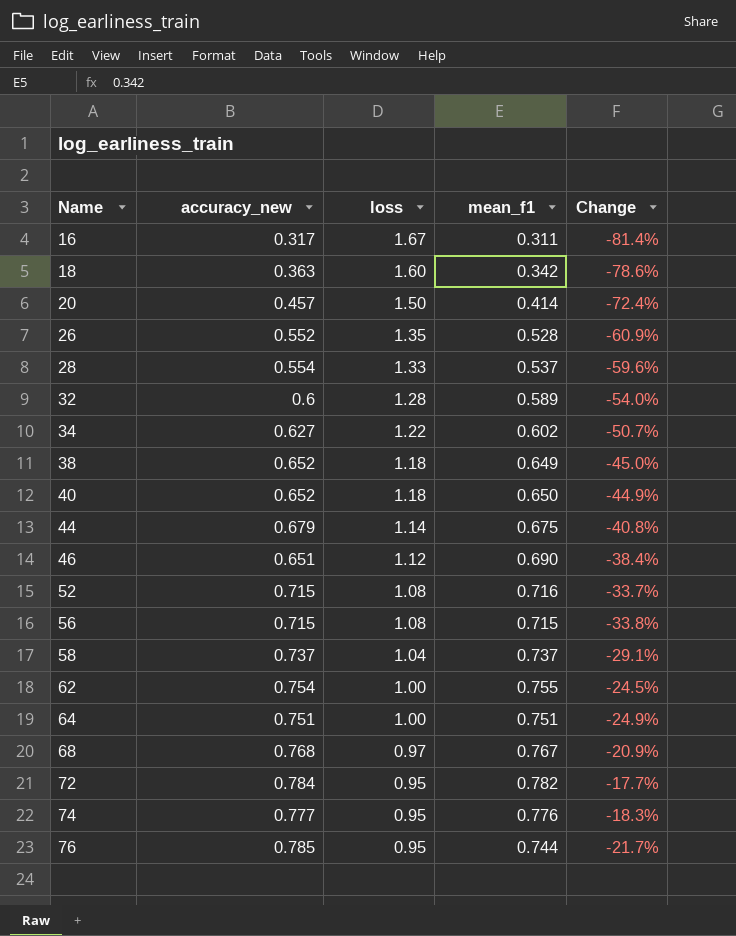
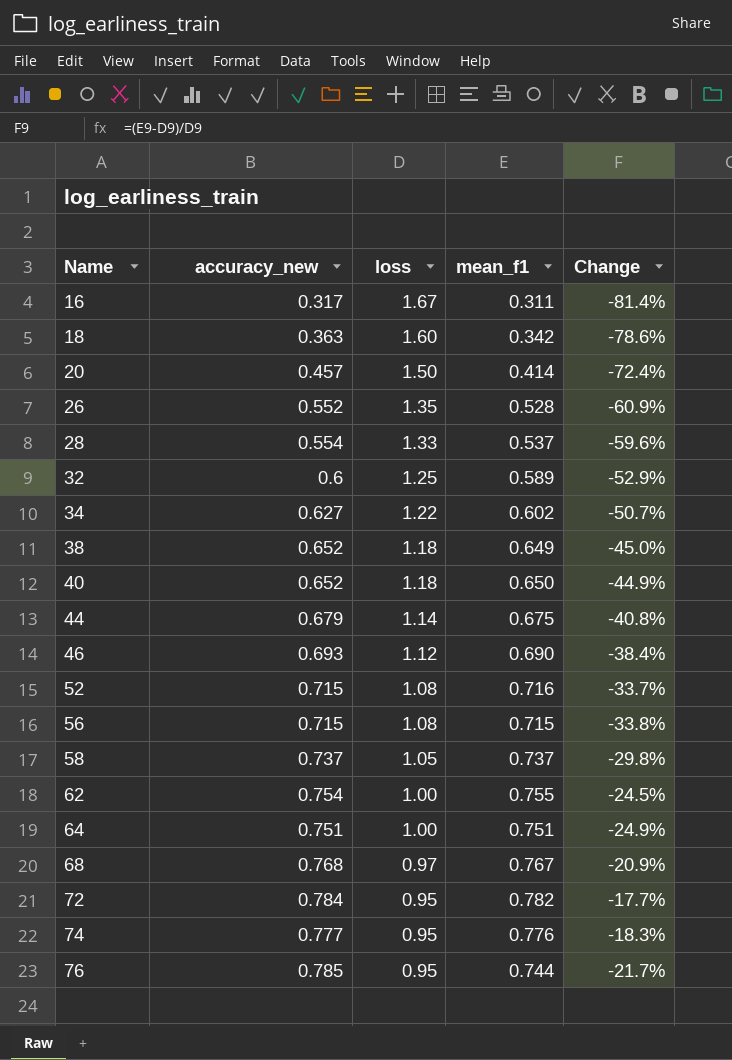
32 | loss: 1.28 -> 1.25
32 | Change: -54.0% -> -52.9%
46 | accuracy_new: 0.651 -> 0.693
58 | loss: 1.04 -> 1.05
58 | Change: -29.1% -> -29.8%

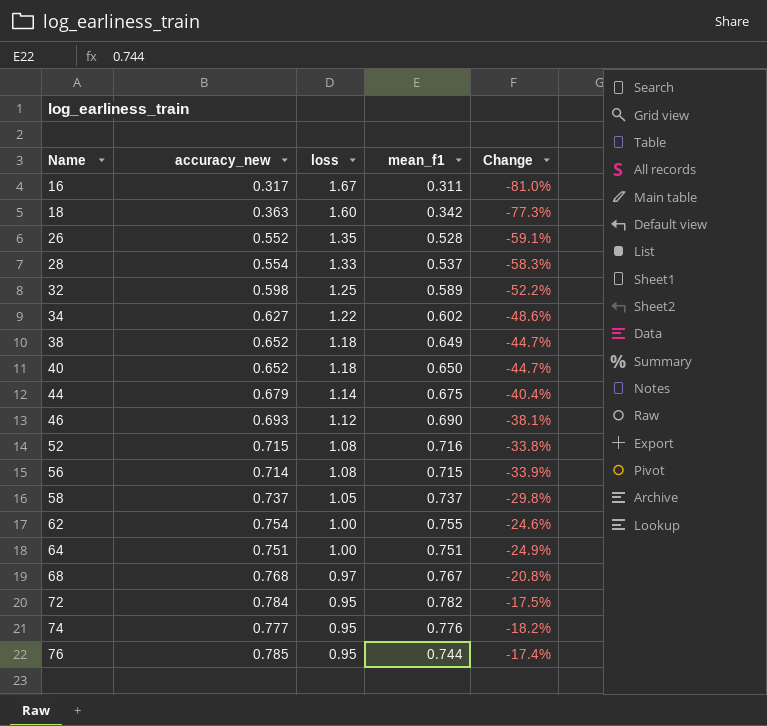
column Change | formula: ([mean_f1] - [loss]) / [loss] -> ([accuracy_new] - [loss]) / [loss]
row 20: 0.457 | 1.50 | 0.414 | -72.4% -> none
32 | accuracy_new: 0.6 -> 0.598
56 | accuracy_new: 0.715 -> 0.714

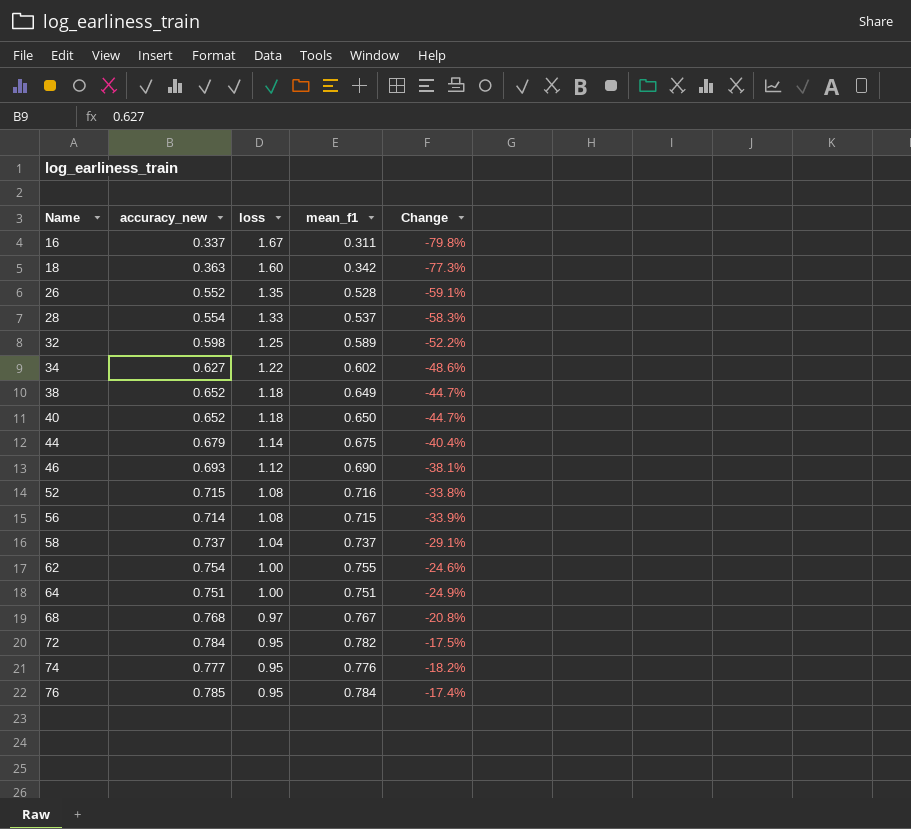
16 | accuracy_new: 0.317 -> 0.337
16 | Change: -81.0% -> -79.8%
58 | loss: 1.05 -> 1.04
58 | Change: -29.8% -> -29.1%
76 | mean_f1: 0.744 -> 0.784

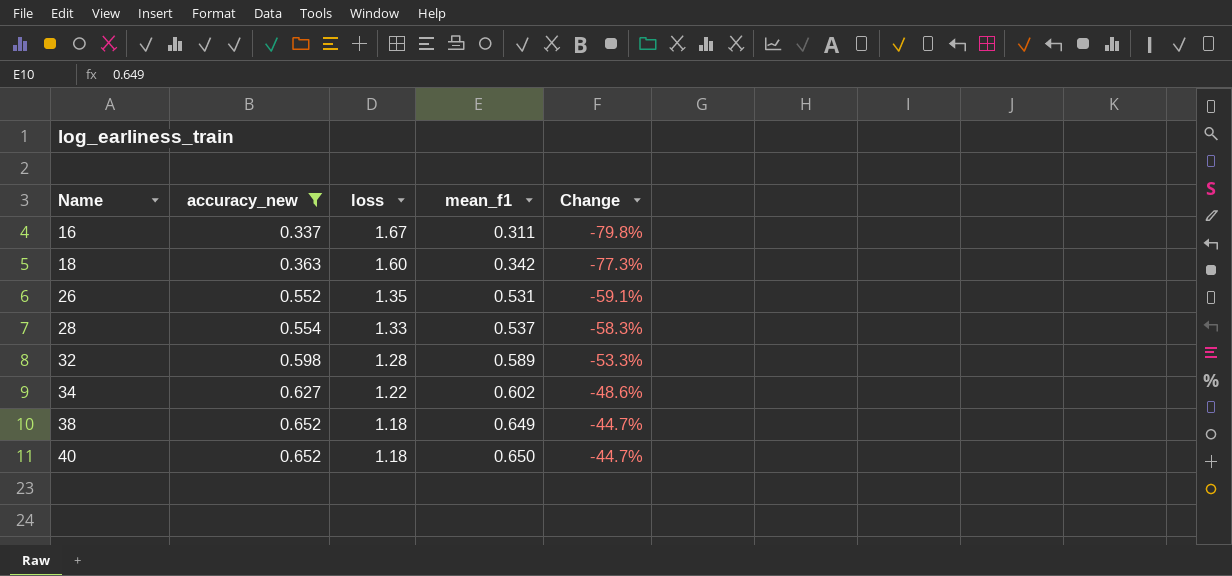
filter: none -> accuracy_new <= 0.652
26 | mean_f1: 0.528 -> 0.531
32 | loss: 1.25 -> 1.28
32 | Change: -52.2% -> -53.3%

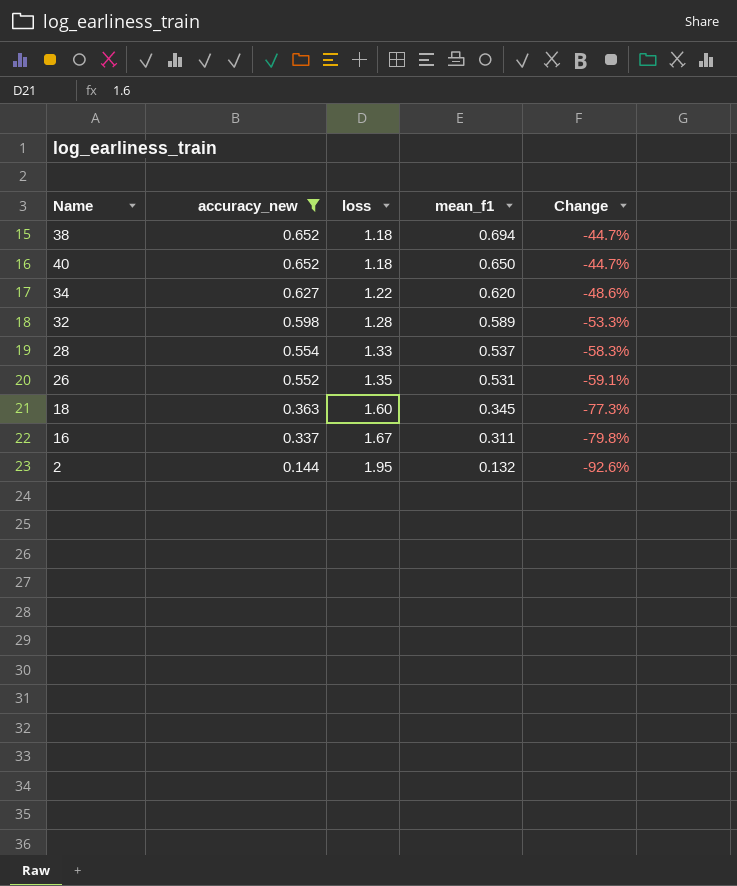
row order: Name ascending -> accuracy_new descending
38 | mean_f1: 0.649 -> 0.694
34 | mean_f1: 0.602 -> 0.620
18 | mean_f1: 0.342 -> 0.345
row 2: none -> 0.144 | 1.95 | 0.132 | -92.6%

